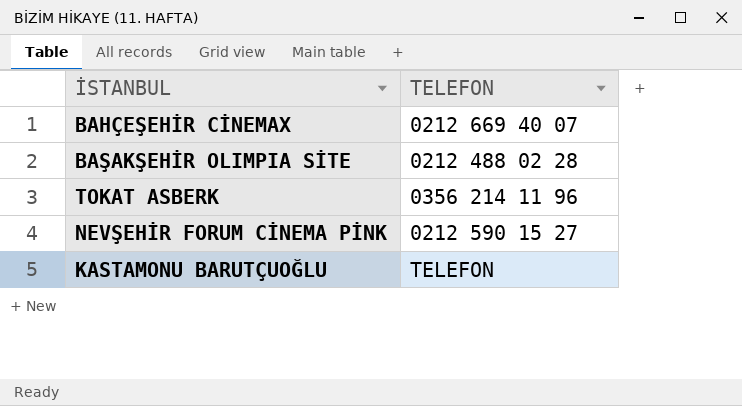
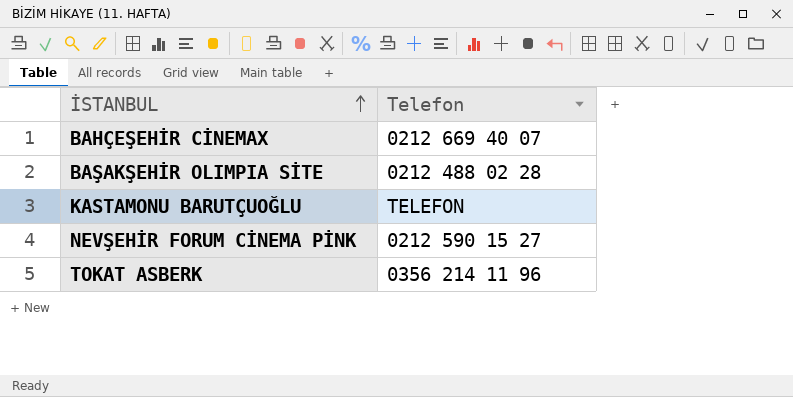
row order: none -> İSTANBUL ascending
column name: TELEFON -> Telefon

